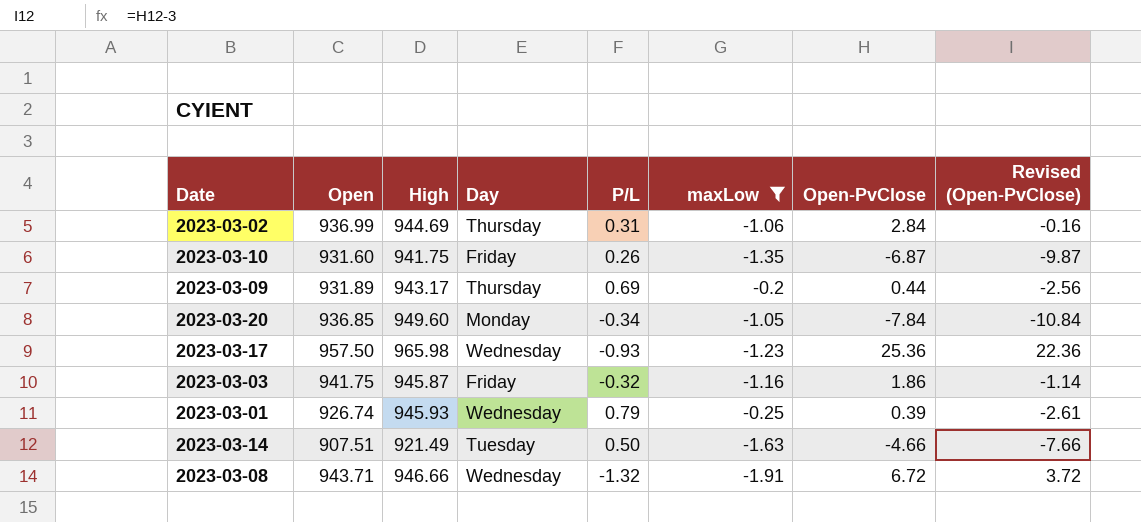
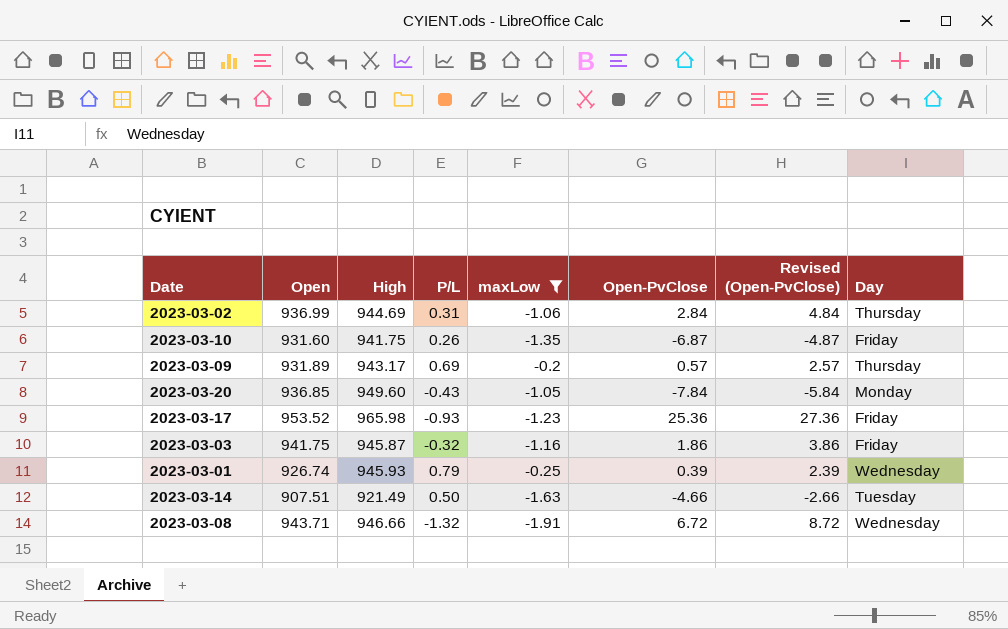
column Revised (Open-PvClose) | formula: [Open-PvClose] - 3 -> [Open-PvClose] + 2
column Day | position: 4 -> 8
2023-03-09 | Open-PvClose: 0.44 -> 0.57
2023-03-20 | P/L: -0.34 -> -0.43
2023-03-17 | Open: 957.50 -> 953.52
2023-03-17 | Day: Wednesday -> Friday

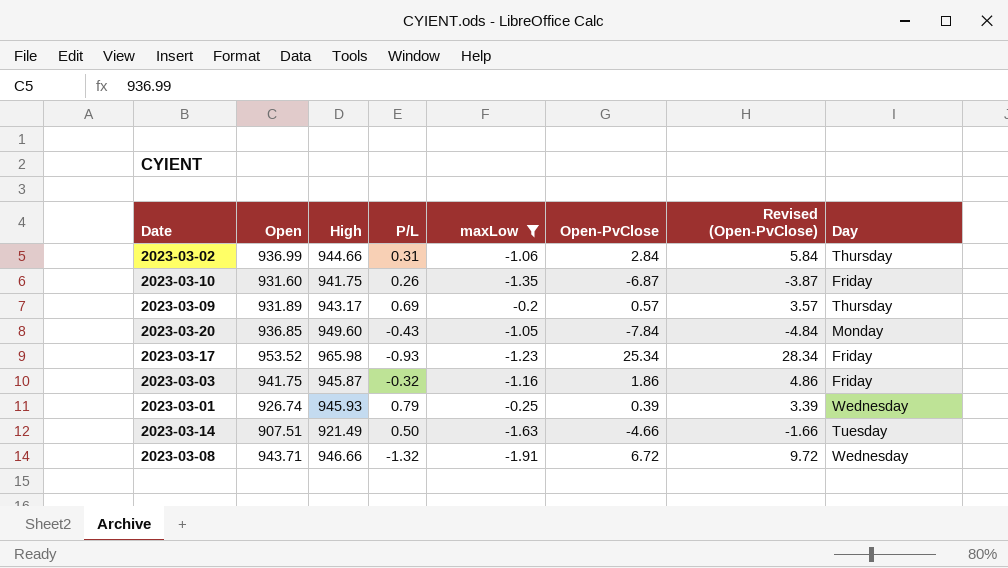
column Revised (Open-PvClose) | formula: [Open-PvClose] + 2 -> [Open-PvClose] + 3
2023-03-02 | High: 944.69 -> 944.66
2023-03-17 | Open-PvClose: 25.36 -> 25.34

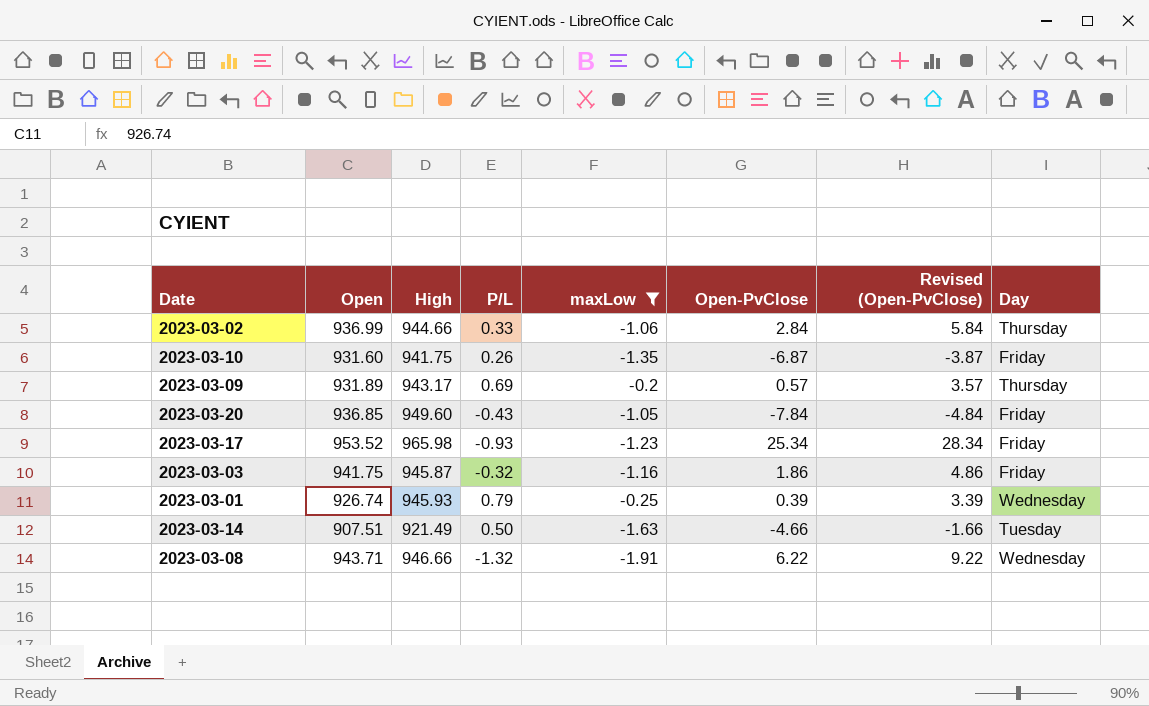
2023-03-02 | P/L: 0.31 -> 0.33
2023-03-20 | Day: Monday -> Friday
2023-03-08 | Open-PvClose: 6.72 -> 6.22
2023-03-08 | Revised (Open-PvClose): 9.72 -> 9.22

